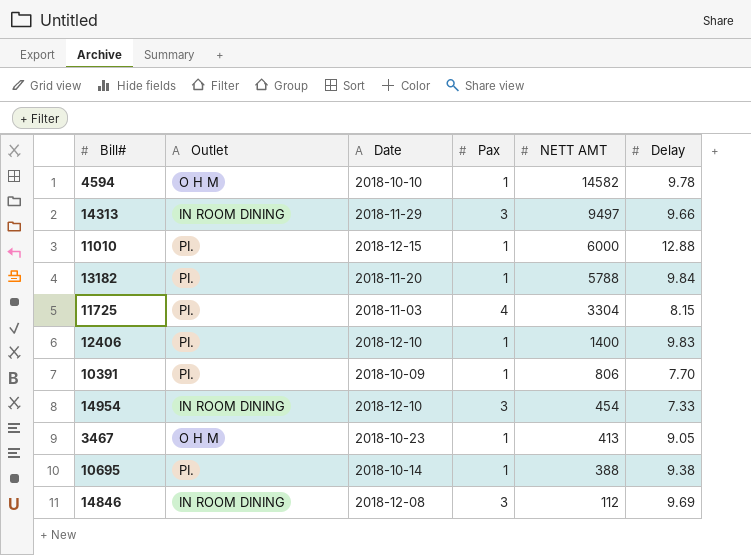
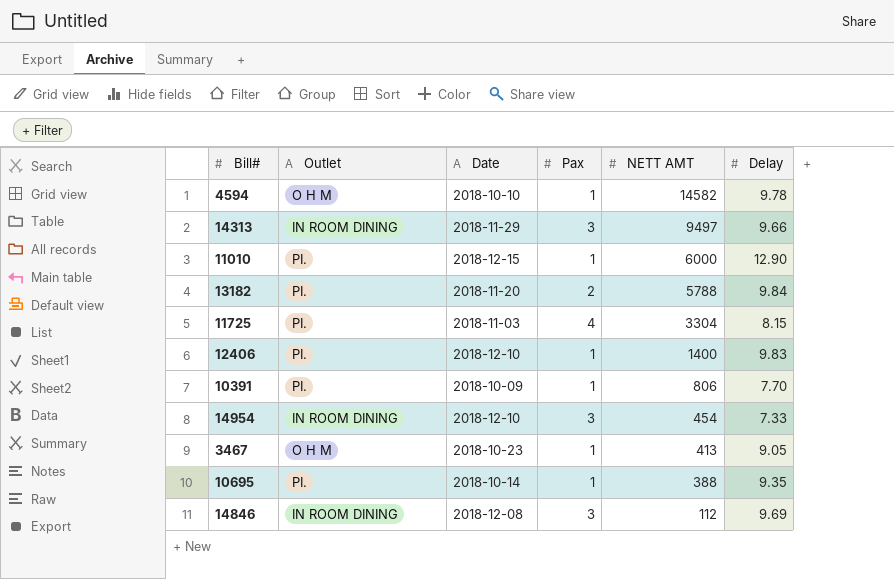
11010 | Delay: 12.88 -> 12.90
13182 | Pax: 1 -> 2
10695 | Delay: 9.38 -> 9.35

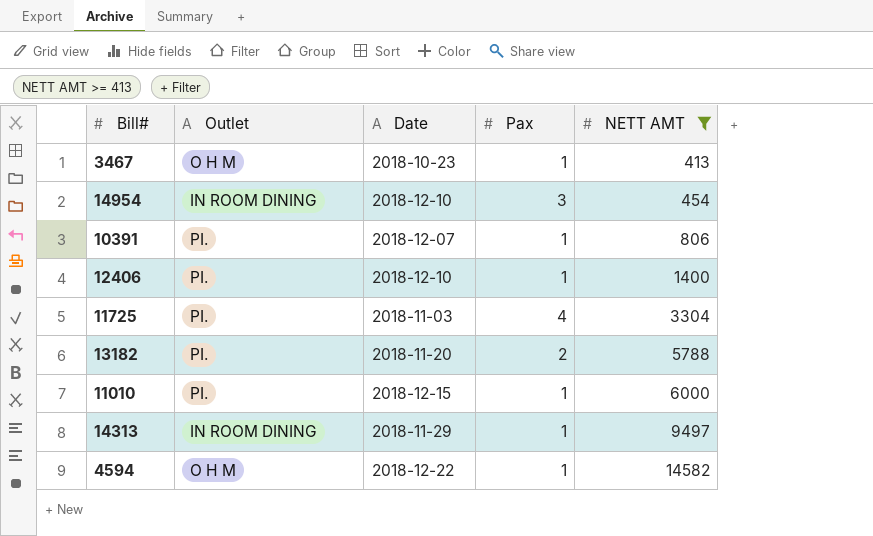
filter: none -> NETT AMT >= 413
row order: NETT AMT descending -> NETT AMT ascending
column Delay | position: 6 -> none
10391 | Date: 2018-10-09 -> 2018-12-07
14313 | Pax: 3 -> 1
4594 | Date: 2018-10-10 -> 2018-12-22

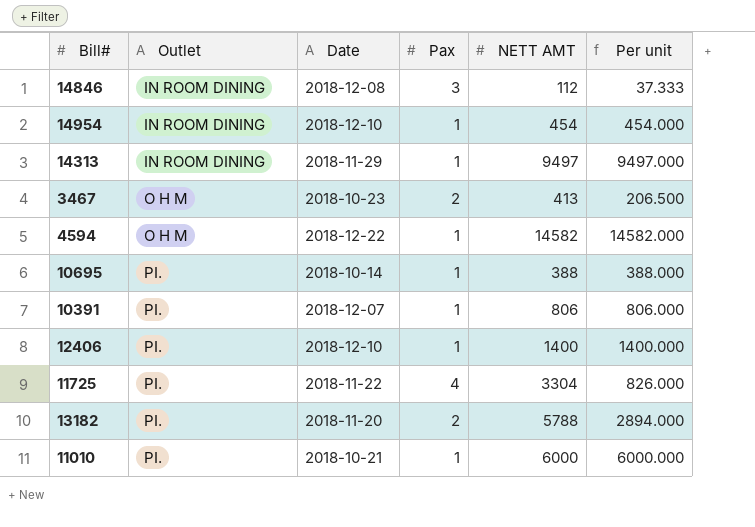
filter: NETT AMT >= 413 -> none
row order: NETT AMT ascending -> Outlet ascending
column Per unit | formula: none -> [NETT AMT] / [Pax]
14954 | Pax: 3 -> 1
3467 | Pax: 1 -> 2
11725 | Date: 2018-11-03 -> 2018-11-22
11010 | Date: 2018-12-15 -> 2018-10-21

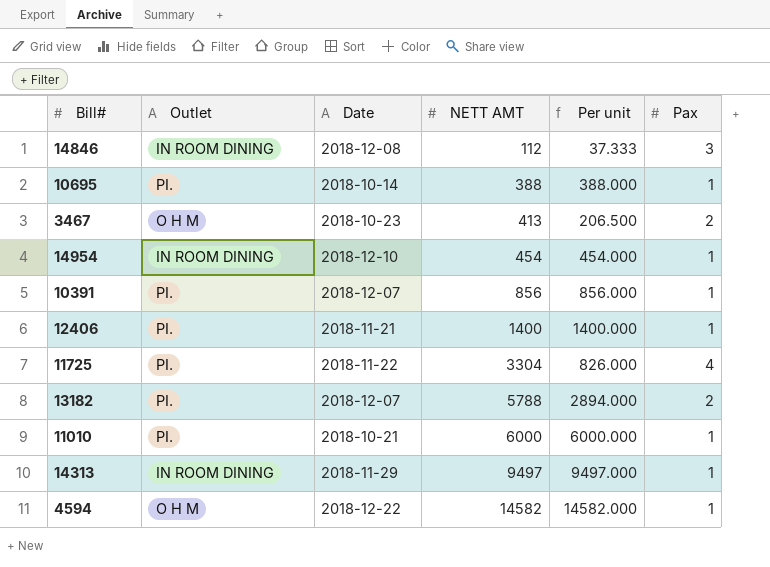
row order: Outlet ascending -> NETT AMT ascending
column Pax | position: 4 -> 6
10391 | NETT AMT: 806 -> 856
10391 | Per unit: 806.000 -> 856.000
12406 | Date: 2018-12-10 -> 2018-11-21
13182 | Date: 2018-11-20 -> 2018-12-07

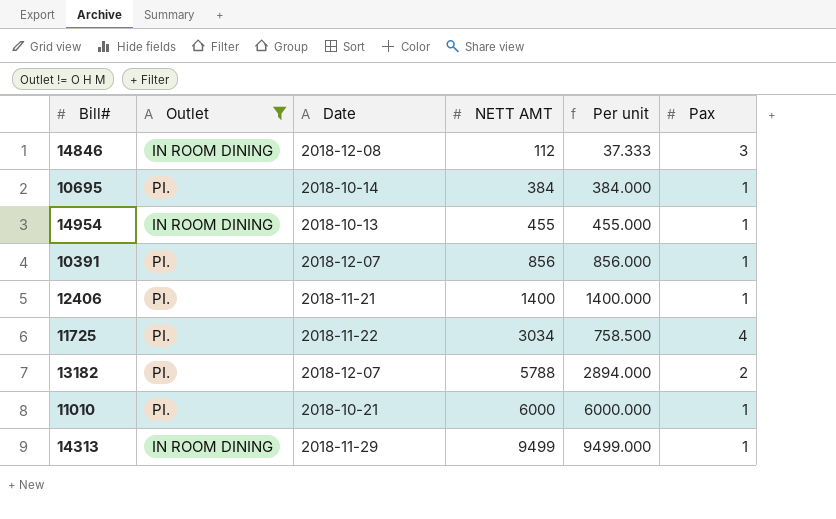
filter: none -> Outlet != O H M
10695 | NETT AMT: 388 -> 384
10695 | Per unit: 388.000 -> 384.000
14954 | Date: 2018-12-10 -> 2018-10-13
14954 | NETT AMT: 454 -> 455
14954 | Per unit: 454.000 -> 455.000
11725 | NETT AMT: 3304 -> 3034
11725 | Per unit: 826.000 -> 758.500
14313 | NETT AMT: 9497 -> 9499
14313 | Per unit: 9497.000 -> 9499.000

